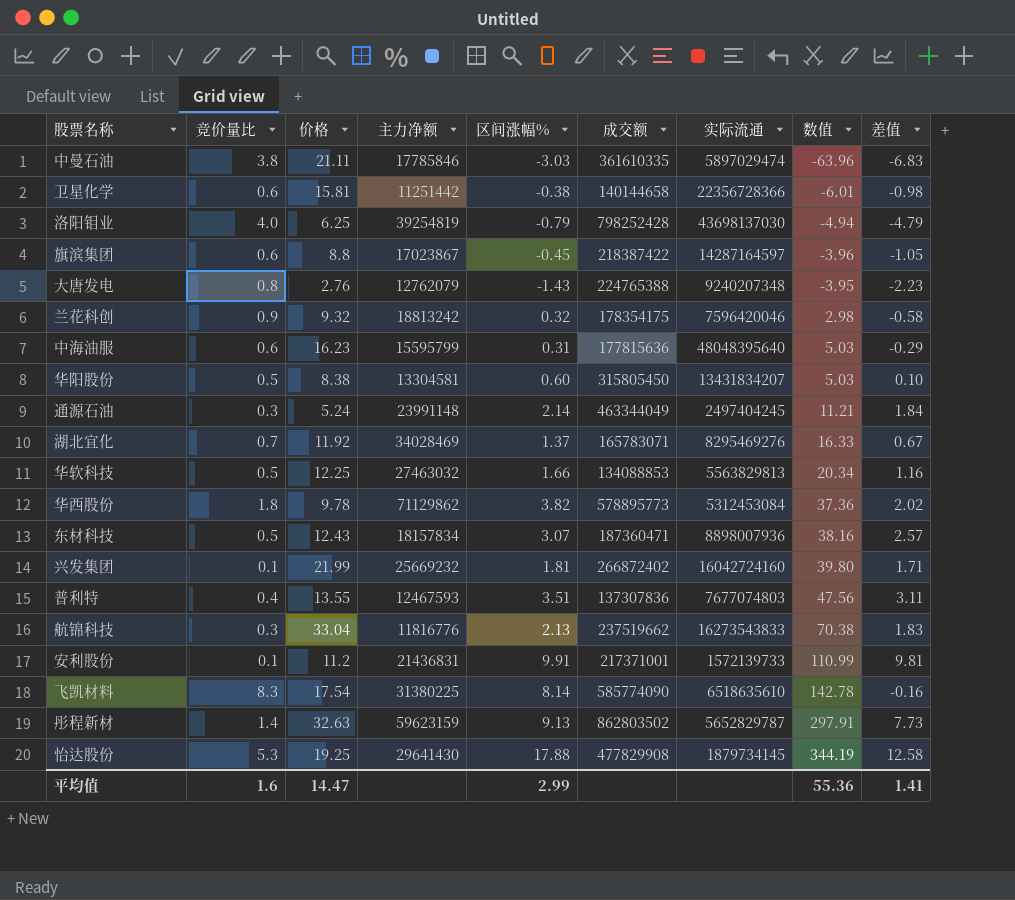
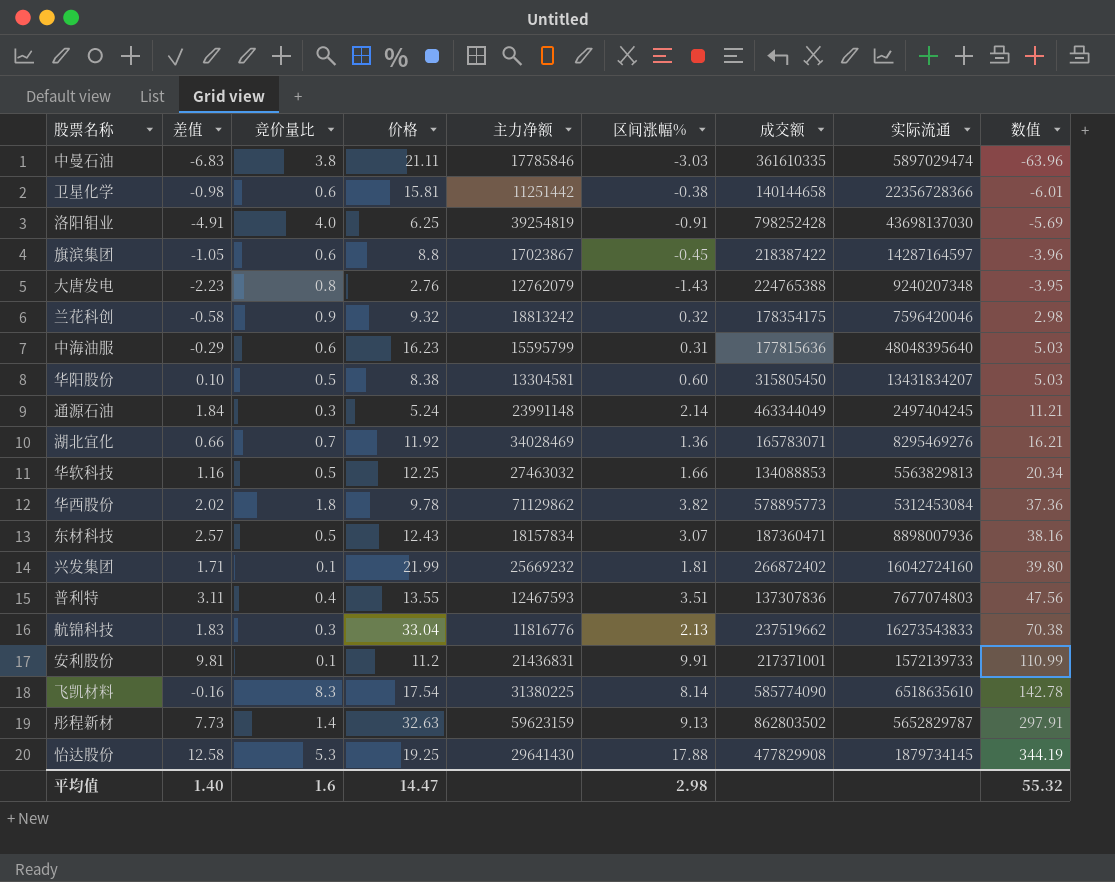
column 差值 | position: 9 -> 2
洛阳钼业 | 差值: -4.79 -> -4.91
洛阳钼业 | 区间涨幅%: -0.79 -> -0.91
洛阳钼业 | 数值: -4.94 -> -5.69
湖北宜化 | 差值: 0.67 -> 0.66
湖北宜化 | 区间涨幅%: 1.37 -> 1.36
湖北宜化 | 数值: 16.33 -> 16.21
平均值 | 差值: 1.41 -> 1.40
平均值 | 区间涨幅%: 2.99 -> 2.98
平均值 | 数值: 55.36 -> 55.32

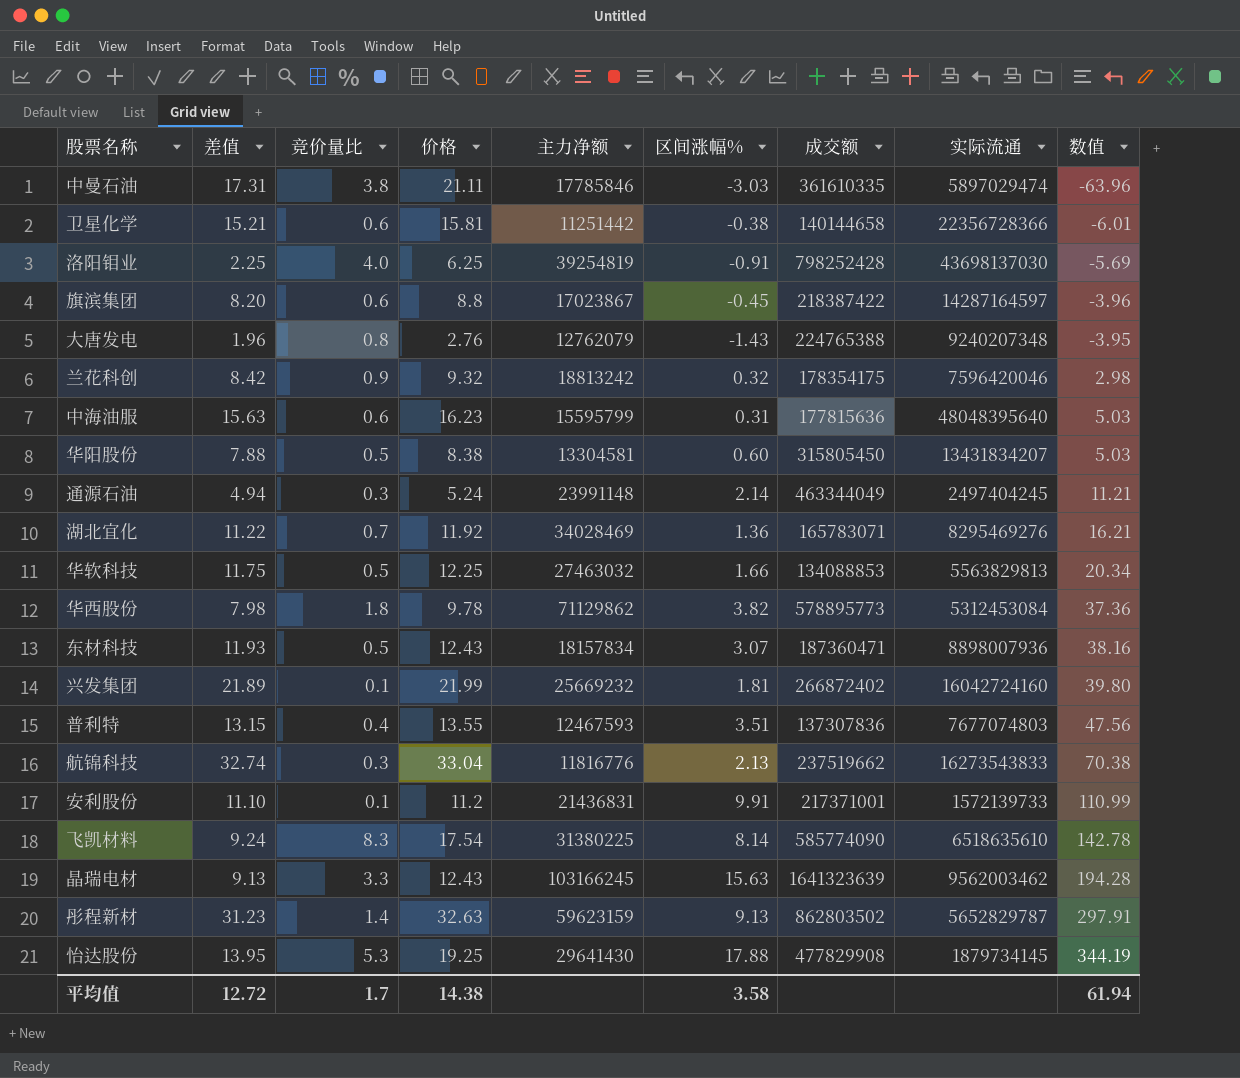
column 差值 | formula: [区间涨幅%] - [竞价量比] -> [价格] - [竞价量比]
row 晶瑞电材: none -> 9.13 | 3.3 | 12.43 | 103166245 | 15.63 | 1641323639 | 9562003462 | 194.28
平均值 | 差值: 1.40 -> 12.72
平均值 | 竞价量比: 1.6 -> 1.7
平均值 | 价格: 14.47 -> 14.38
平均值 | 区间涨幅%: 2.98 -> 3.58
平均值 | 数值: 55.32 -> 61.94

